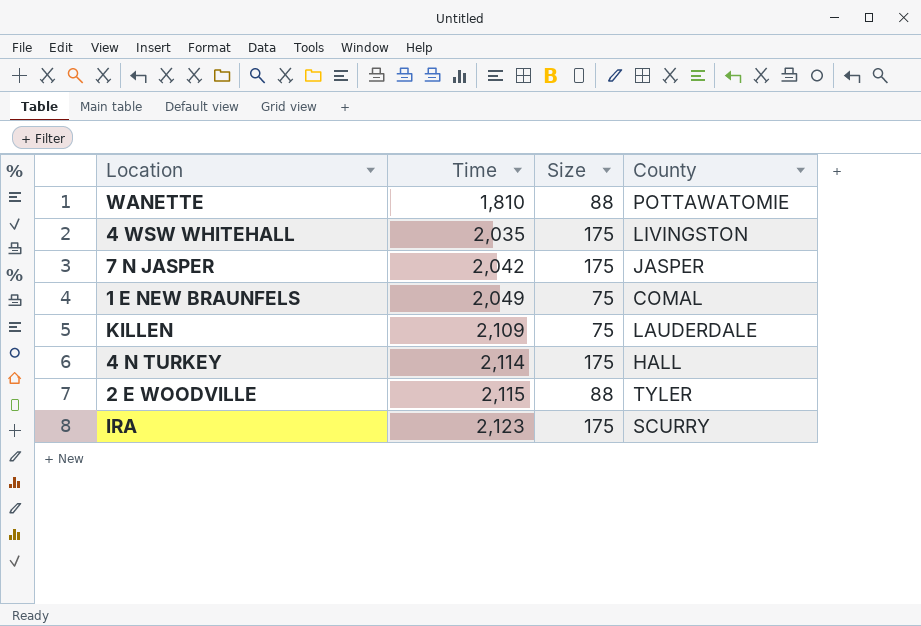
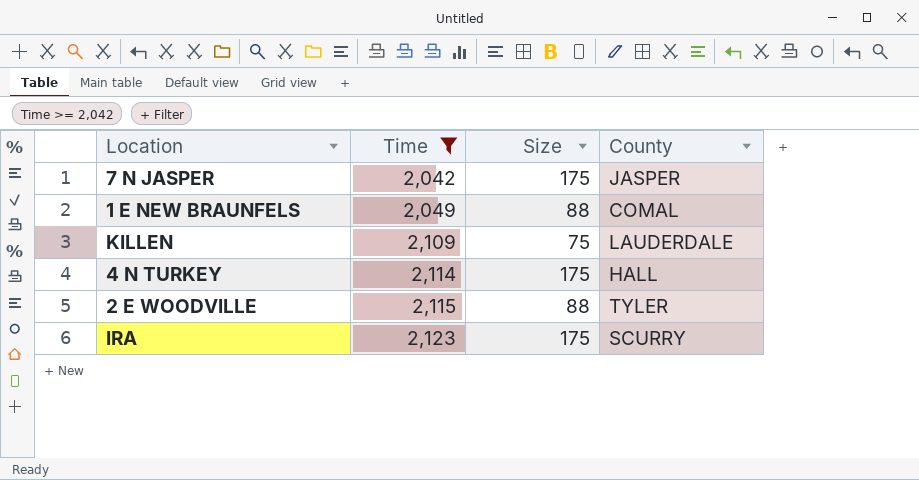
filter: none -> Time >= 2,042
1 E NEW BRAUNFELS | Size: 75 -> 88

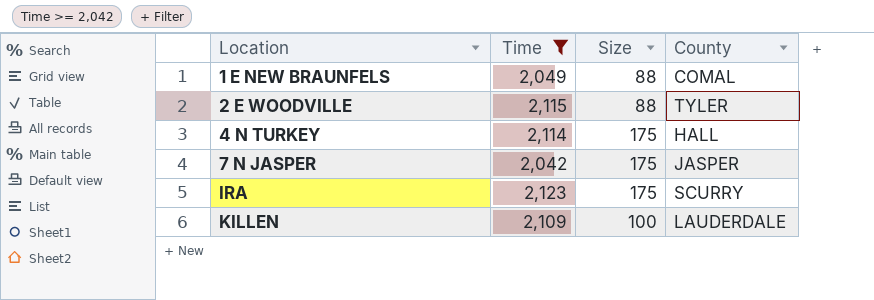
row order: Time ascending -> Location ascending
KILLEN | Size: 75 -> 100

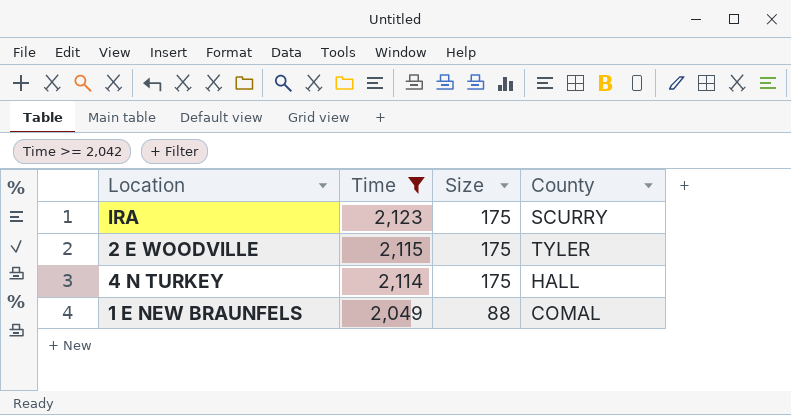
row order: Location ascending -> Time descending
row 7 N JASPER: 2,042 | 175 | JASPER -> none
row KILLEN: 2,109 | 100 | LAUDERDALE -> none
2 E WOODVILLE | Size: 88 -> 175

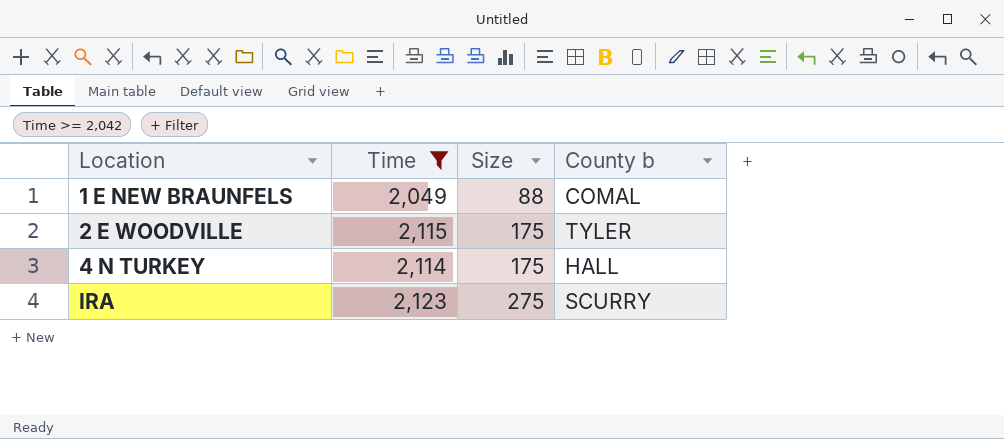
row order: Time descending -> Location ascending
column name: County -> County b
IRA | Size: 175 -> 275

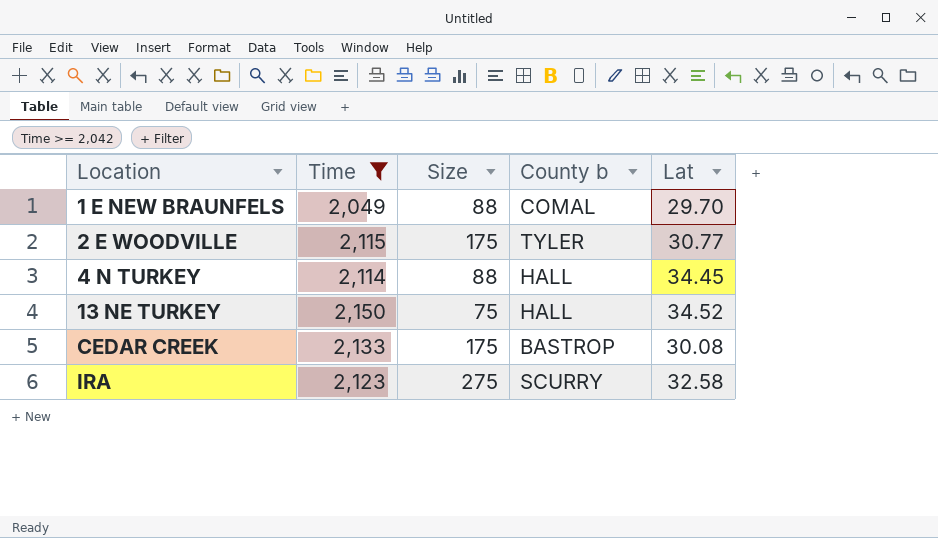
column Lat | position: none -> 5
4 N TURKEY | Size: 175 -> 88
row 13 NE TURKEY: none -> 2,150 | 75 | HALL | 34.52
row CEDAR CREEK: none -> 2,133 | 175 | BASTROP | 30.08

